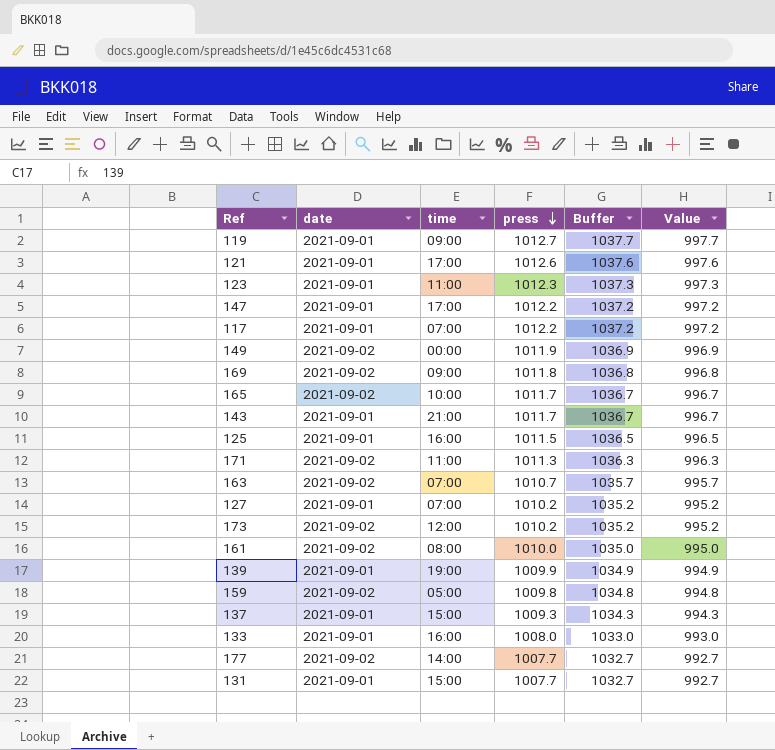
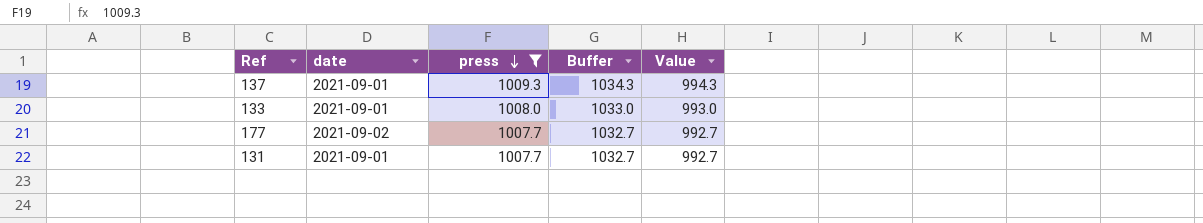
filter: none -> press <= 1009.3
column time | position: 3 -> none

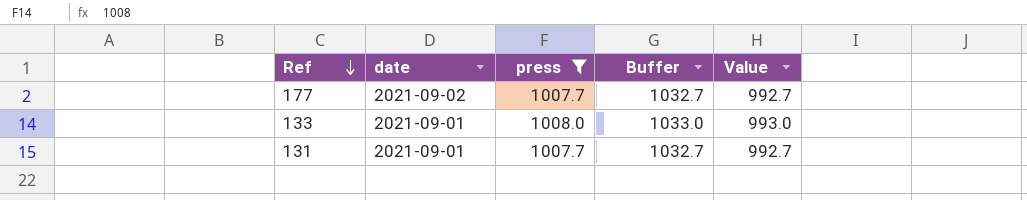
row order: press descending -> Ref descending
row 137: 2021-09-01 | 1009.3 | 1034.3 | 994.3 -> none

